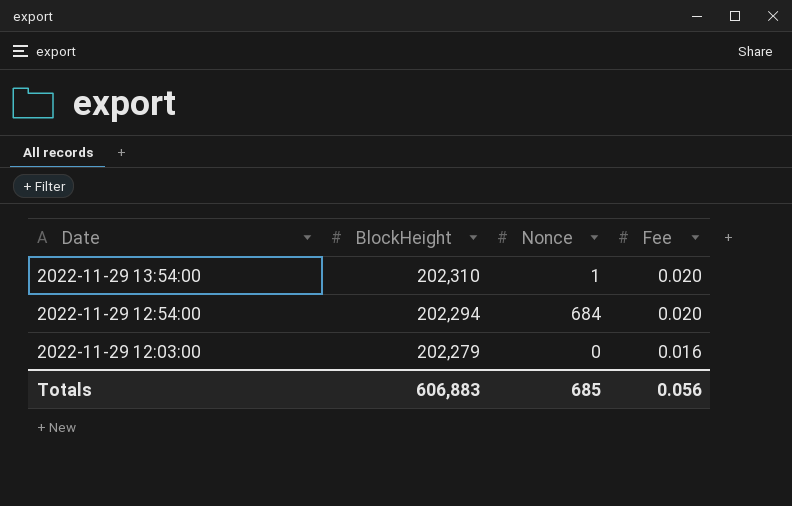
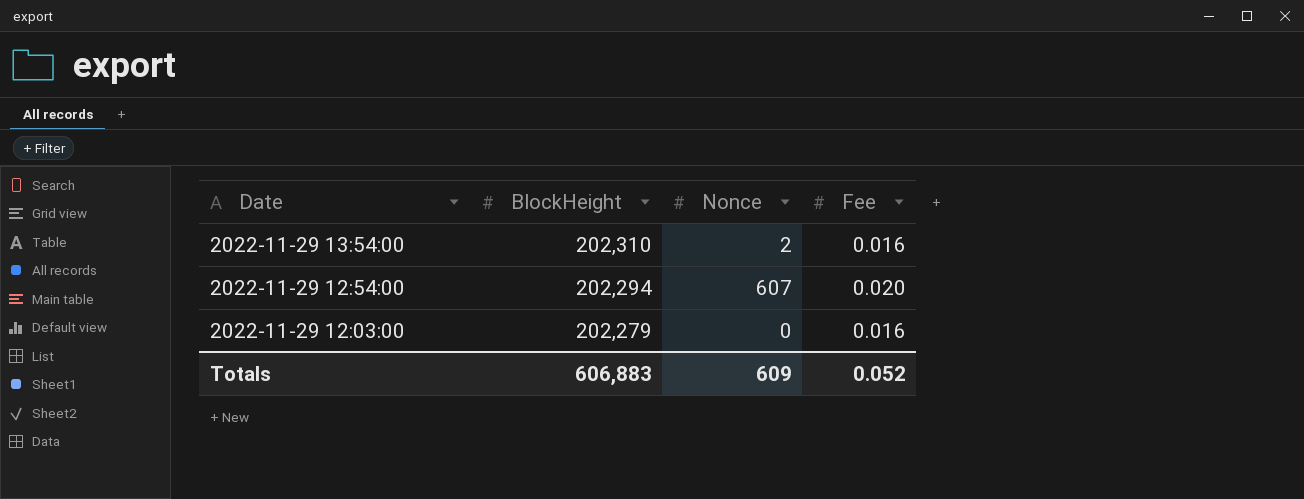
2022-11-29 13:54:00 | Nonce: 1 -> 2
2022-11-29 13:54:00 | Fee: 0.020 -> 0.016
2022-11-29 12:54:00 | Nonce: 684 -> 607
Totals | Nonce: 685 -> 609
Totals | Fee: 0.056 -> 0.052

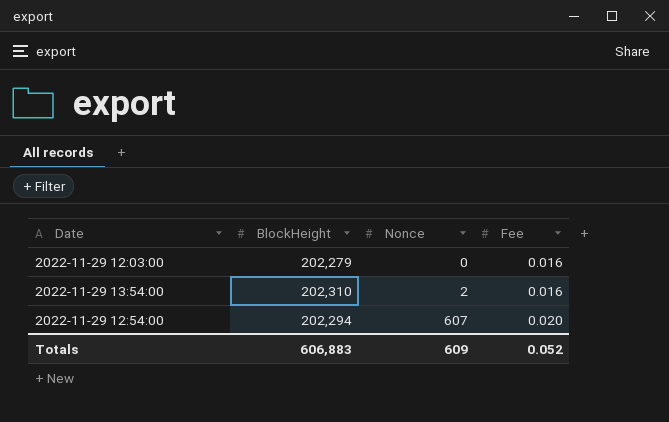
row order: Date descending -> Nonce ascending

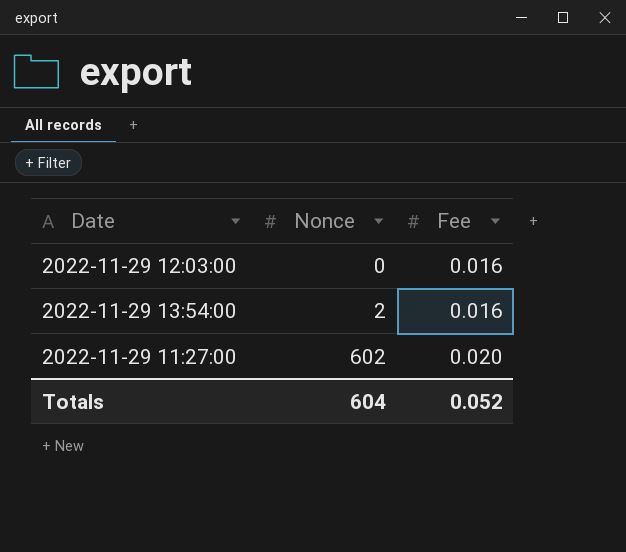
column BlockHeight | position: 2 -> none
row 2022-11-29 12:54:00: 202,294 | 607 | 0.020 -> none
row 2022-11-29 11:27:00: none -> 602 | 0.020
Totals | Nonce: 609 -> 604

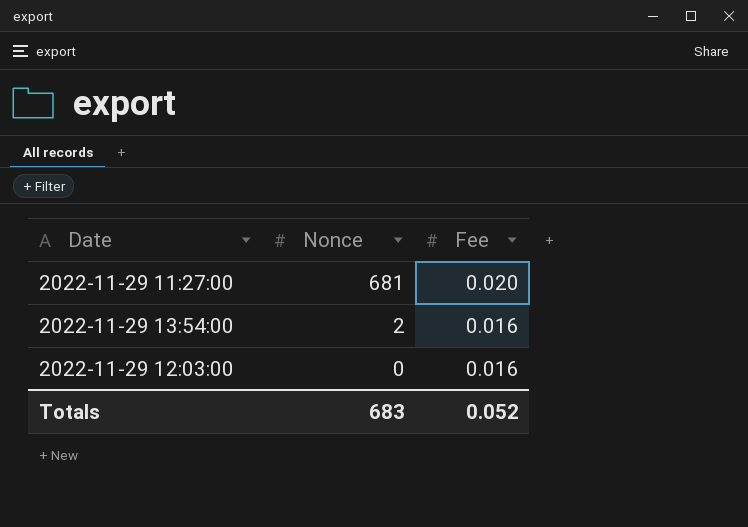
row order: Nonce ascending -> Nonce descending
2022-11-29 11:27:00 | Nonce: 602 -> 681
Totals | Nonce: 604 -> 683

